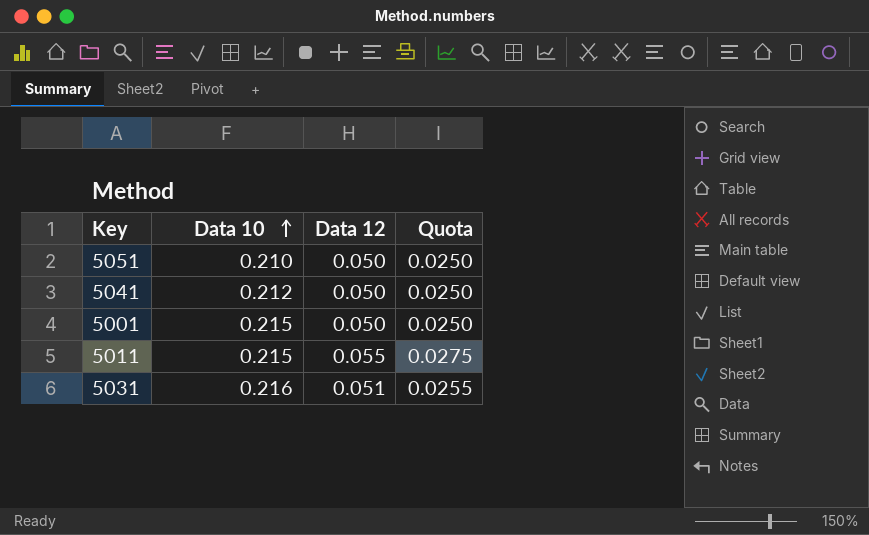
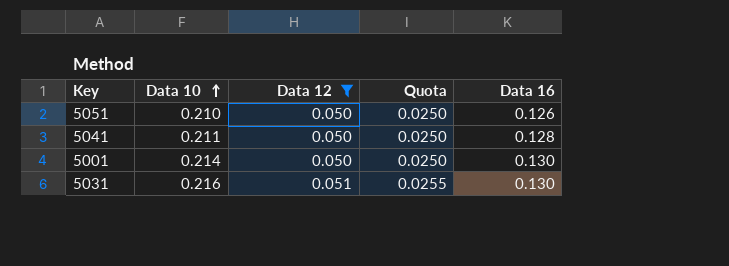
filter: none -> Data 12 != 0.055
column Data 16 | position: none -> 5
5041 | Data 10: 0.212 -> 0.211
5001 | Data 10: 0.215 -> 0.214

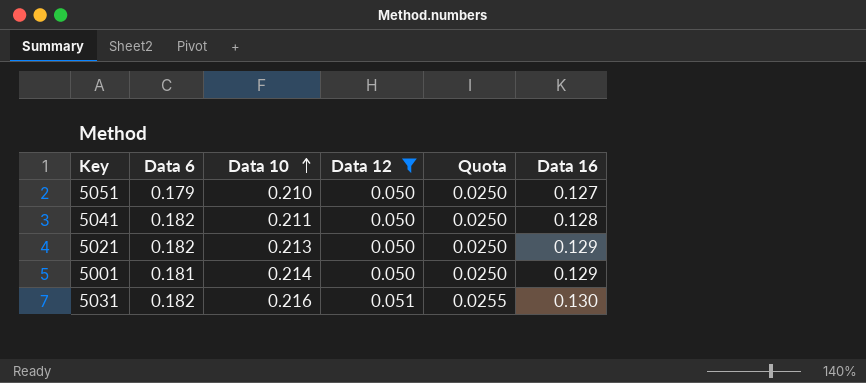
column Data 6 | position: none -> 2
5051 | Data 16: 0.126 -> 0.127
row 5021: none -> 0.182 | 0.213 | 0.050 | 0.0250 | 0.129
5001 | Data 16: 0.130 -> 0.129

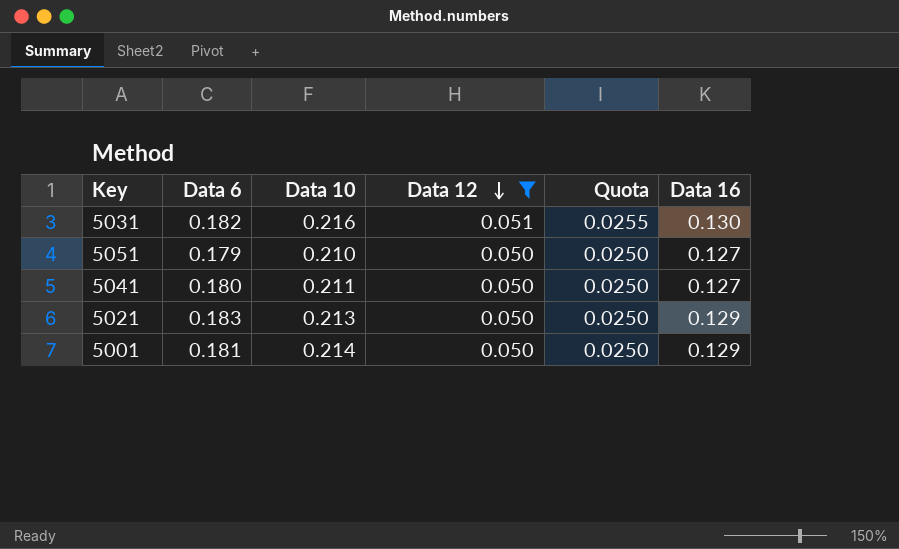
row order: Data 10 ascending -> Data 12 descending
5041 | Data 6: 0.182 -> 0.180
5041 | Data 16: 0.128 -> 0.127
5021 | Data 6: 0.182 -> 0.183

